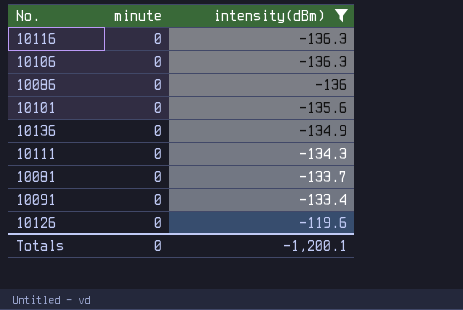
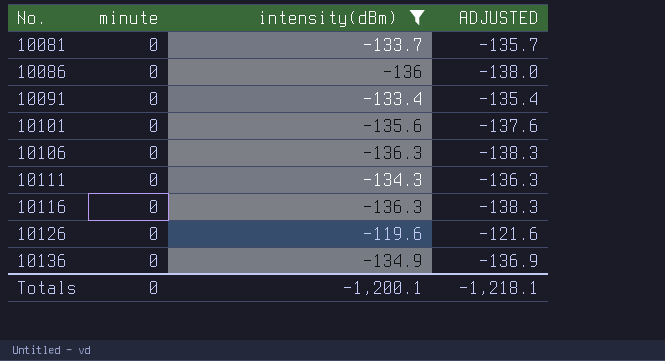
row order: intensity(dBm) ascending -> No. ascending
column ADJUSTED | formula: none -> [intensity(dBm)] - 2

